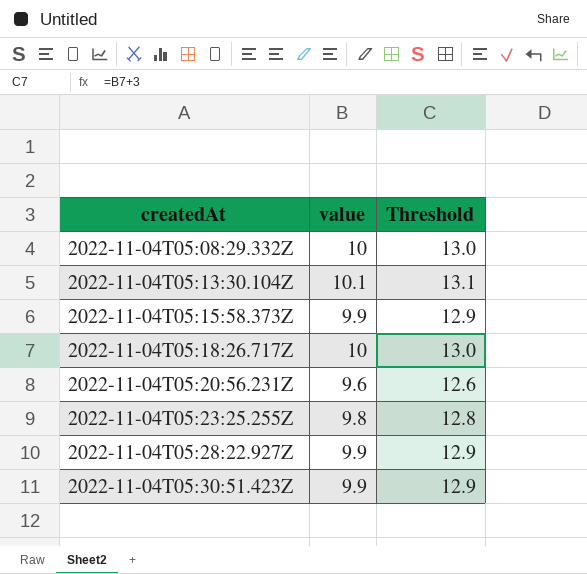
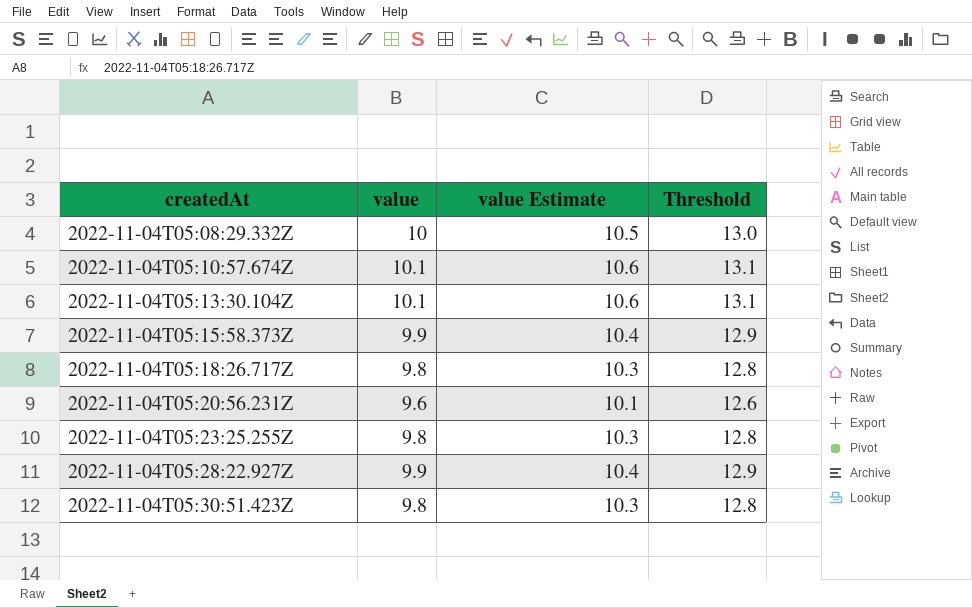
column value Estimate | formula: none -> [value] * 1.05
row 2022-11-04T05:10:57.674Z: none -> 10.1 | 10.6 | 13.1
2022-11-04T05:18:26.717Z | value: 10 -> 9.8
2022-11-04T05:18:26.717Z | Threshold: 13.0 -> 12.8
2022-11-04T05:30:51.423Z | value: 9.9 -> 9.8
2022-11-04T05:30:51.423Z | Threshold: 12.9 -> 12.8

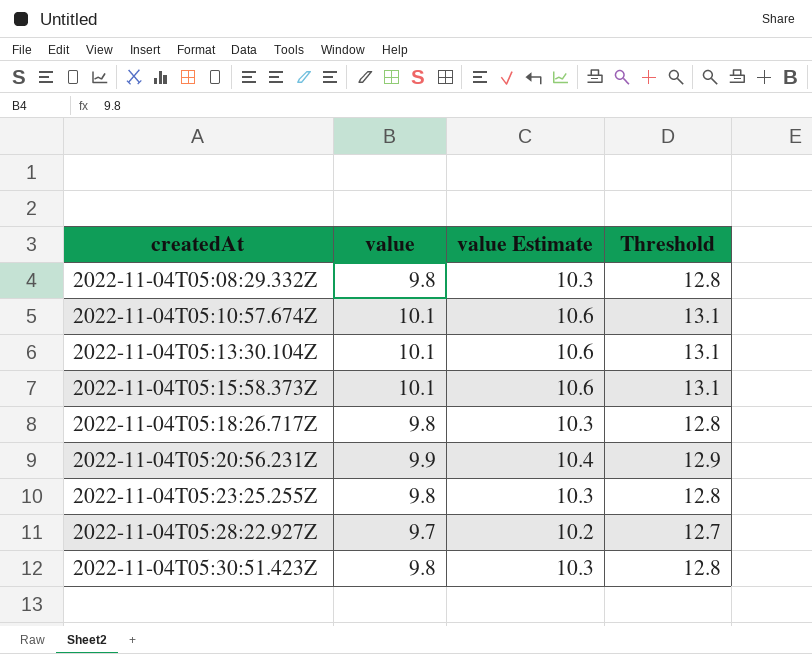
2022-11-04T05:08:29.332Z | value: 10 -> 9.8
2022-11-04T05:08:29.332Z | value Estimate: 10.5 -> 10.3
2022-11-04T05:08:29.332Z | Threshold: 13.0 -> 12.8
2022-11-04T05:15:58.373Z | value: 9.9 -> 10.1
2022-11-04T05:15:58.373Z | value Estimate: 10.4 -> 10.6
2022-11-04T05:15:58.373Z | Threshold: 12.9 -> 13.1
2022-11-04T05:20:56.231Z | value: 9.6 -> 9.9
2022-11-04T05:20:56.231Z | value Estimate: 10.1 -> 10.4
2022-11-04T05:20:56.231Z | Threshold: 12.6 -> 12.9
2022-11-04T05:28:22.927Z | value: 9.9 -> 9.7
2022-11-04T05:28:22.927Z | value Estimate: 10.4 -> 10.2
2022-11-04T05:28:22.927Z | Threshold: 12.9 -> 12.7

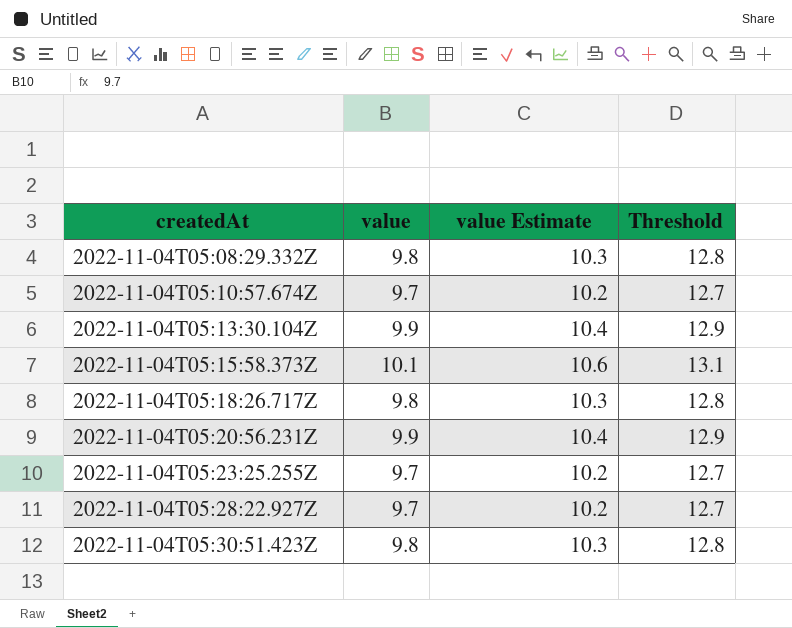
2022-11-04T05:10:57.674Z | value: 10.1 -> 9.7
2022-11-04T05:10:57.674Z | value Estimate: 10.6 -> 10.2
2022-11-04T05:10:57.674Z | Threshold: 13.1 -> 12.7
2022-11-04T05:13:30.104Z | value: 10.1 -> 9.9
2022-11-04T05:13:30.104Z | value Estimate: 10.6 -> 10.4
2022-11-04T05:13:30.104Z | Threshold: 13.1 -> 12.9
2022-11-04T05:23:25.255Z | value: 9.8 -> 9.7
2022-11-04T05:23:25.255Z | value Estimate: 10.3 -> 10.2
2022-11-04T05:23:25.255Z | Threshold: 12.8 -> 12.7

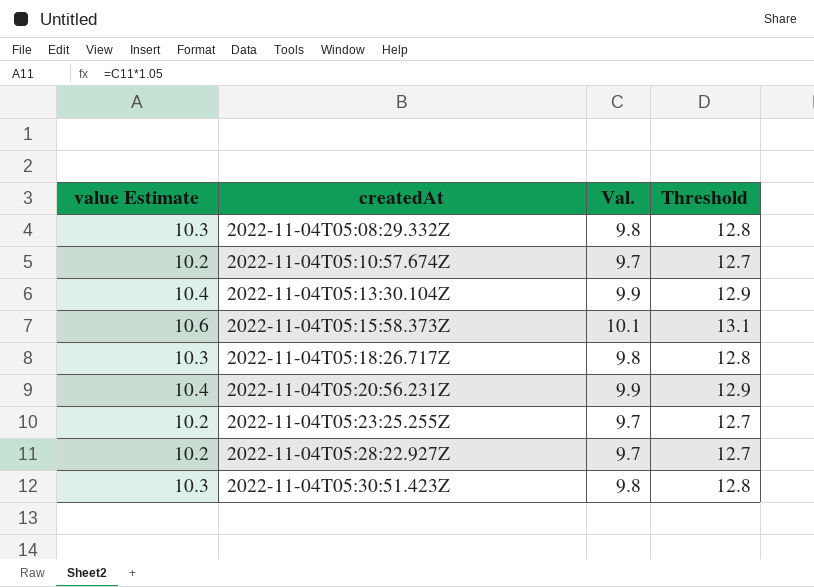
column value Estimate | position: 3 -> 1
column name: value -> Val.

